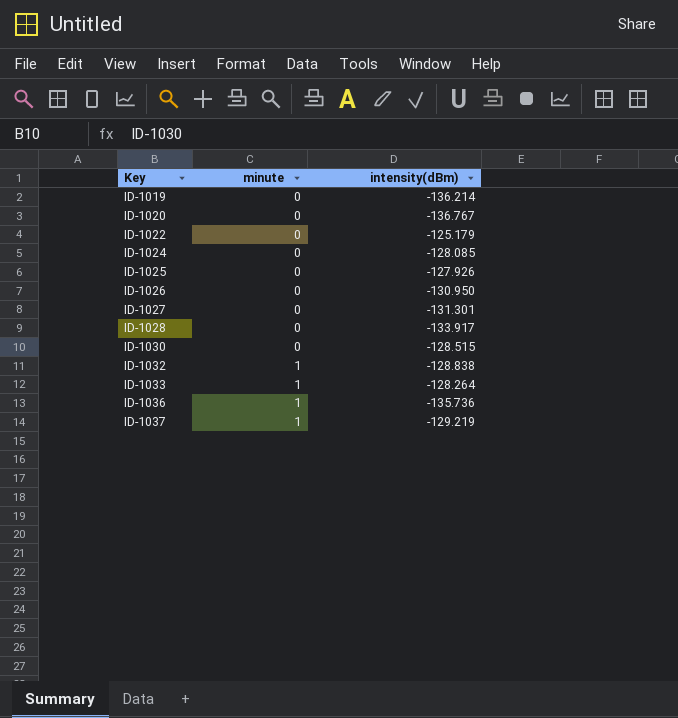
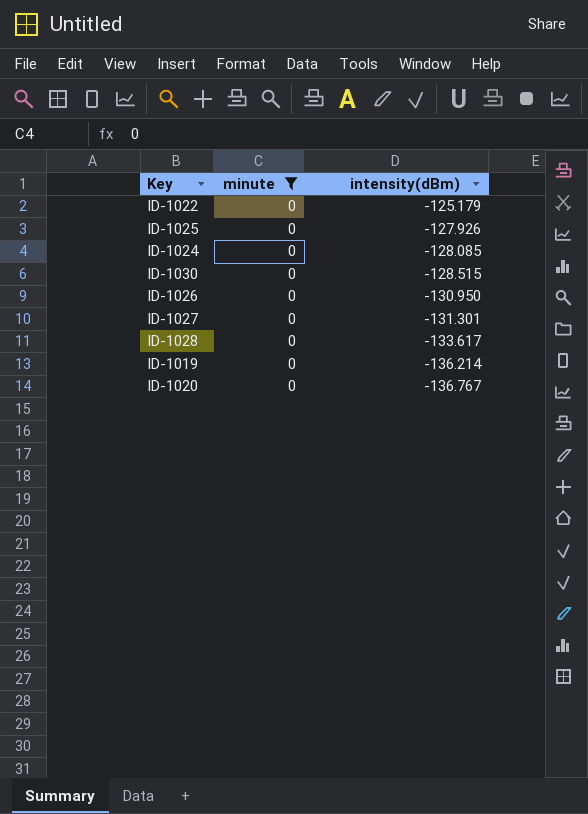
filter: none -> minute = 0
row order: Key ascending -> intensity(dBm) descending
ID-1028 | intensity(dBm): -133.917 -> -133.617

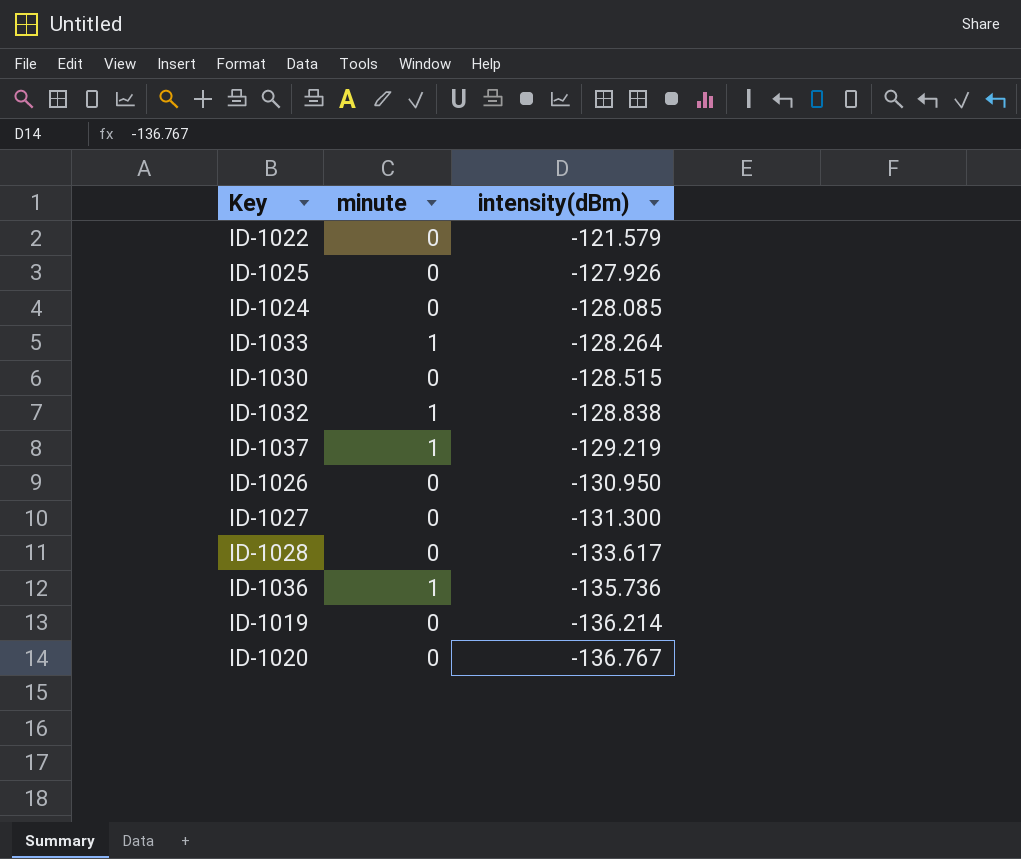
filter: minute = 0 -> none
ID-1022 | intensity(dBm): -125.179 -> -121.579
ID-1027 | intensity(dBm): -131.301 -> -131.300

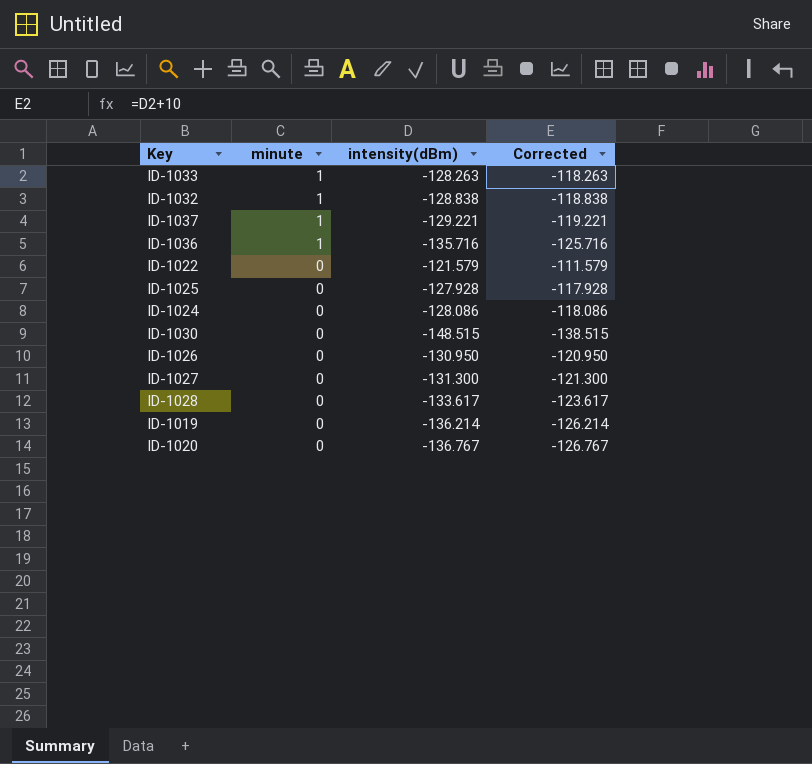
row order: intensity(dBm) descending -> minute descending
column Corrected | formula: none -> [intensity(dBm)] + 10
ID-1033 | intensity(dBm): -128.264 -> -128.263
ID-1037 | intensity(dBm): -129.219 -> -129.221
ID-1036 | intensity(dBm): -135.736 -> -135.716
ID-1025 | intensity(dBm): -127.926 -> -127.928
ID-1024 | intensity(dBm): -128.085 -> -128.086
ID-1030 | intensity(dBm): -128.515 -> -148.515

